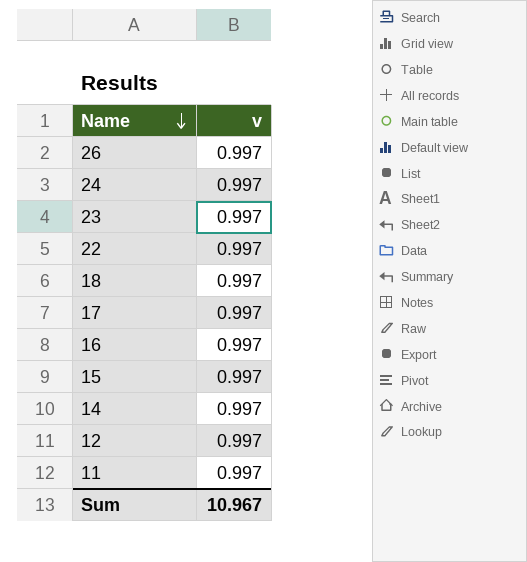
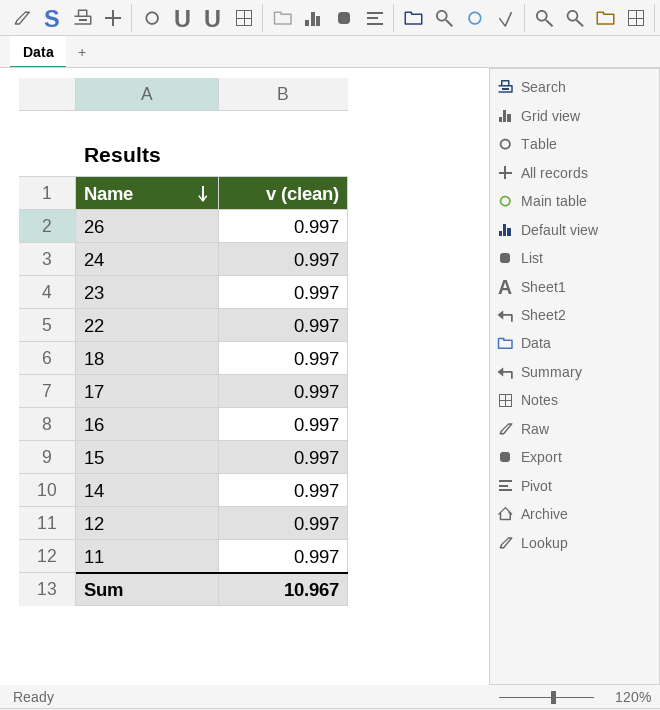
column name: v -> v (clean)

